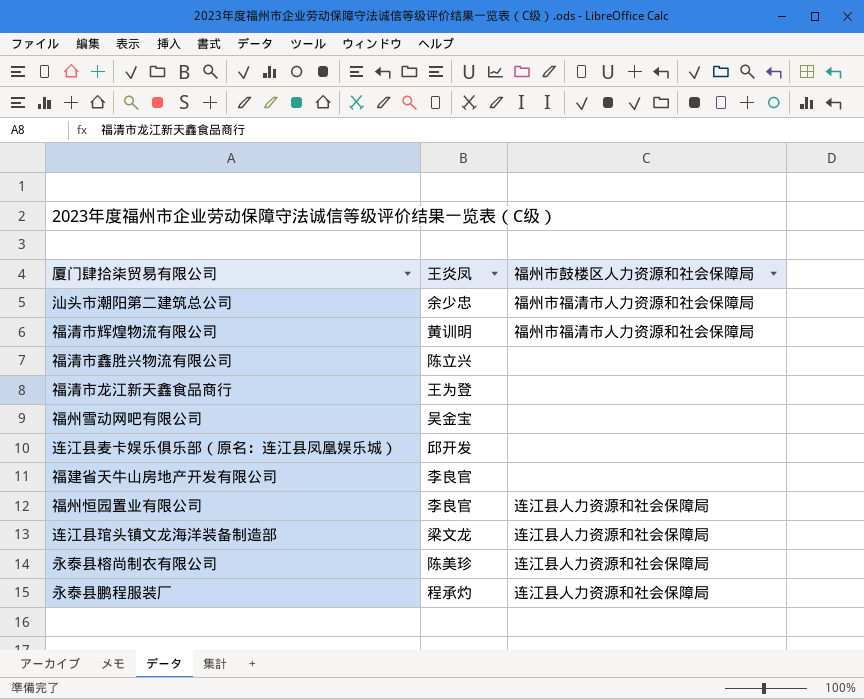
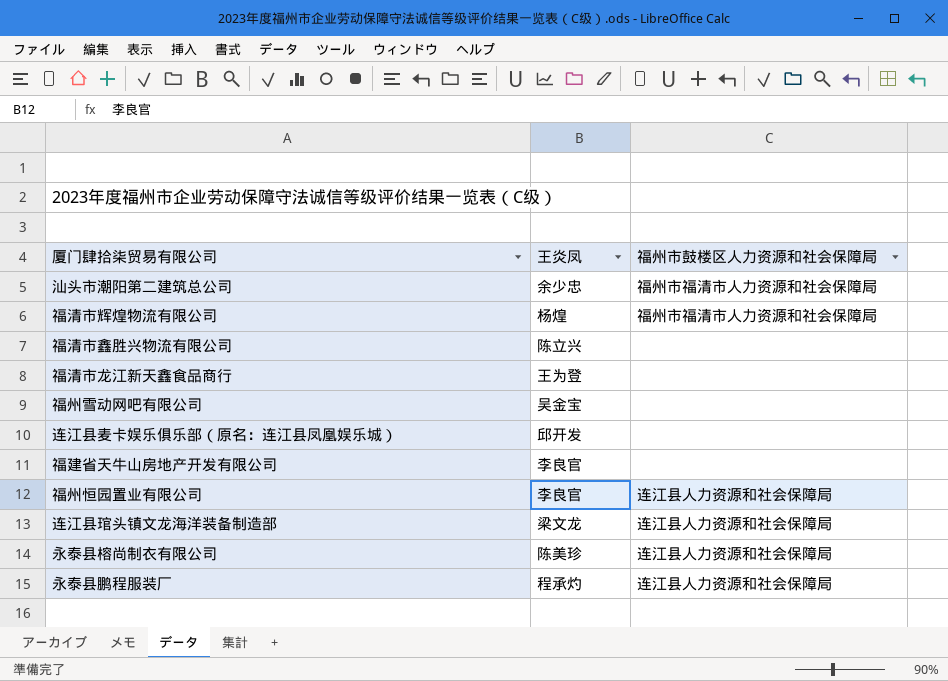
福清市辉煌物流有限公司 | 王炎凤: 黄训明 -> 杨煌

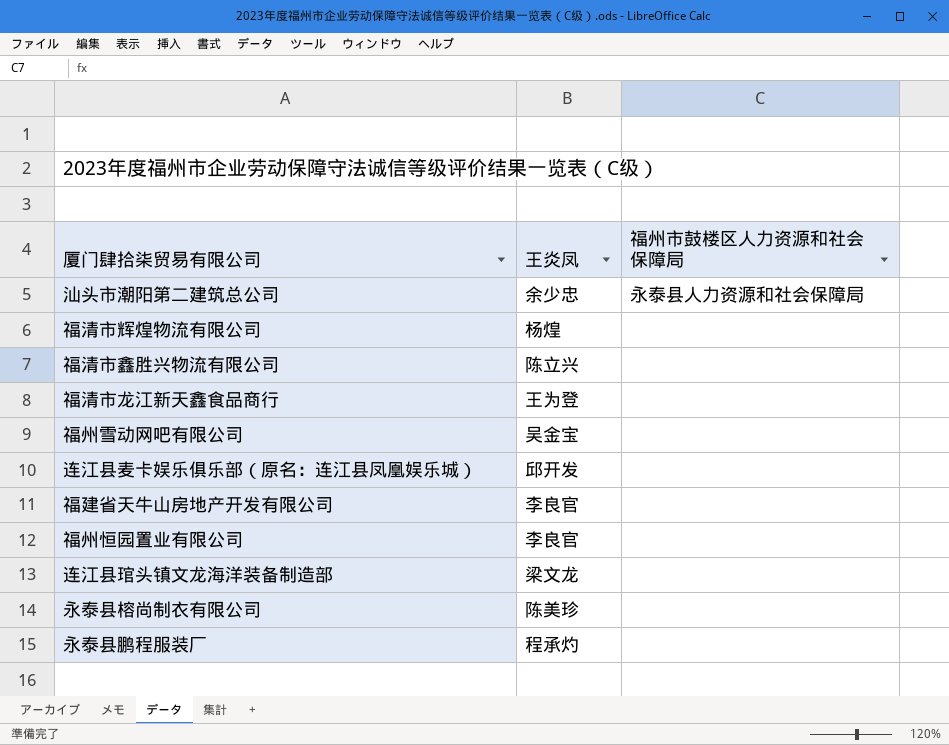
汕头市潮阳第二建筑总公司 | 福州市鼓楼区人力资源和社会保障局: 福州市福清市人力资源和社会保障局 -> 永泰县人力资源和社会保障局
福清市辉煌物流有限公司 | 福州市鼓楼区人力资源和社会保障局: 福州市福清市人力资源和社会保障局 -> none
福州恒园置业有限公司 | 福州市鼓楼区人力资源和社会保障局: 连江县人力资源和社会保障局 -> none
连江县琯头镇文龙海洋装备制造部 | 福州市鼓楼区人力资源和社会保障局: 连江县人力资源和社会保障局 -> none
永泰县榕尚制衣有限公司 | 福州市鼓楼区人力资源和社会保障局: 连江县人力资源和社会保障局 -> none
永泰县鹏程服装厂 | 福州市鼓楼区人力资源和社会保障局: 连江县人力资源和社会保障局 -> none

